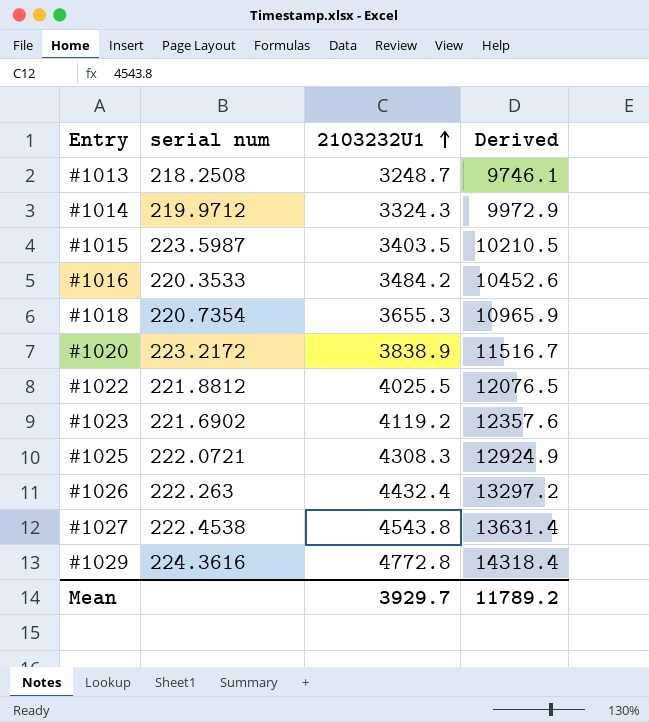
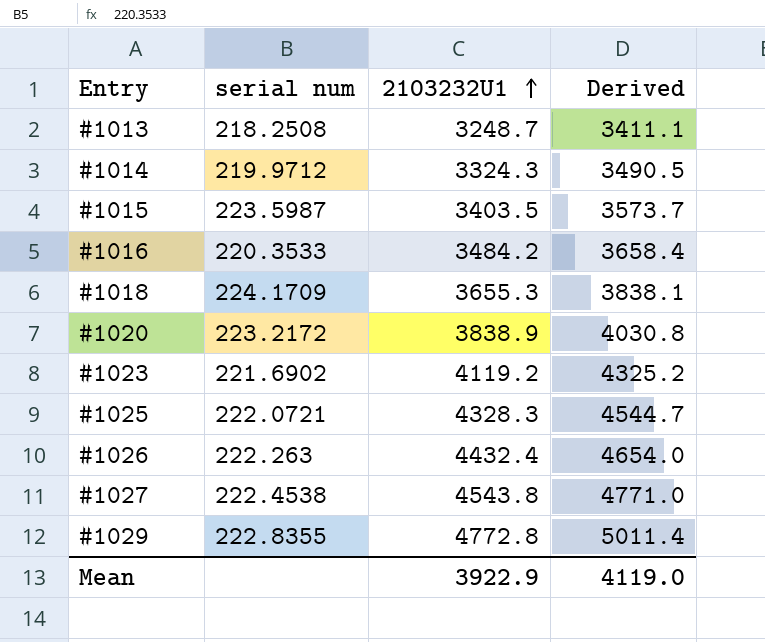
column Derived | formula: [2103232U1] * 3 -> [2103232U1] * 1.05
row #1022: 221.8812 | 4025.5 | 12076.5 -> none
#1018 | serial num: 220.7354 -> 224.1709
#1025 | 2103232U1: 4308.3 -> 4328.3
#1029 | serial num: 224.3616 -> 222.8355
Mean | 2103232U1: 3929.7 -> 3922.9
Mean | Derived: 11789.2 -> 4119.0

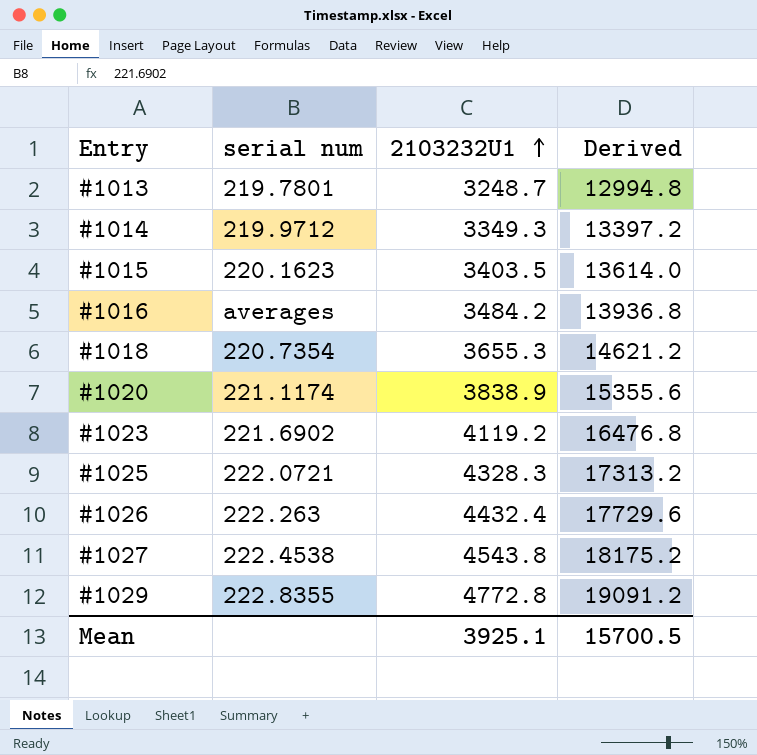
column Derived | formula: [2103232U1] * 1.05 -> [2103232U1] * 4
#1013 | serial num: 218.2508 -> 219.7801
#1014 | 2103232U1: 3324.3 -> 3349.3
#1015 | serial num: 223.5987 -> 220.1623
#1016 | serial num: 220.3533 -> averages
#1018 | serial num: 224.1709 -> 220.7354
#1020 | serial num: 223.2172 -> 221.1174
Mean | 2103232U1: 3922.9 -> 3925.1
Mean | Derived: 4119.0 -> 15700.5

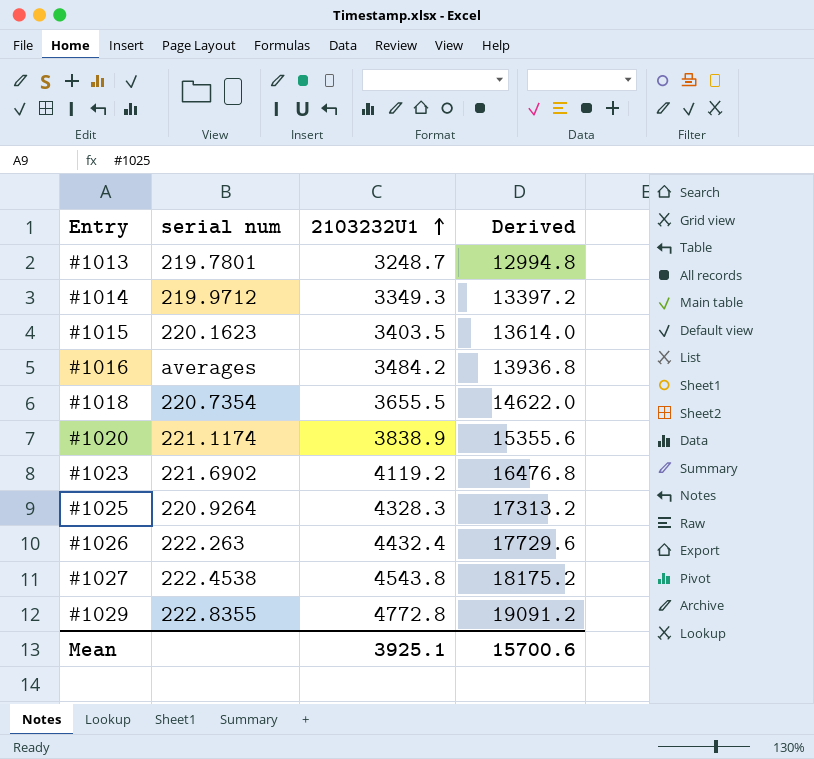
#1018 | 2103232U1: 3655.3 -> 3655.5
#1018 | Derived: 14621.2 -> 14622.0
#1025 | serial num: 222.0721 -> 220.9264
Mean | Derived: 15700.5 -> 15700.6

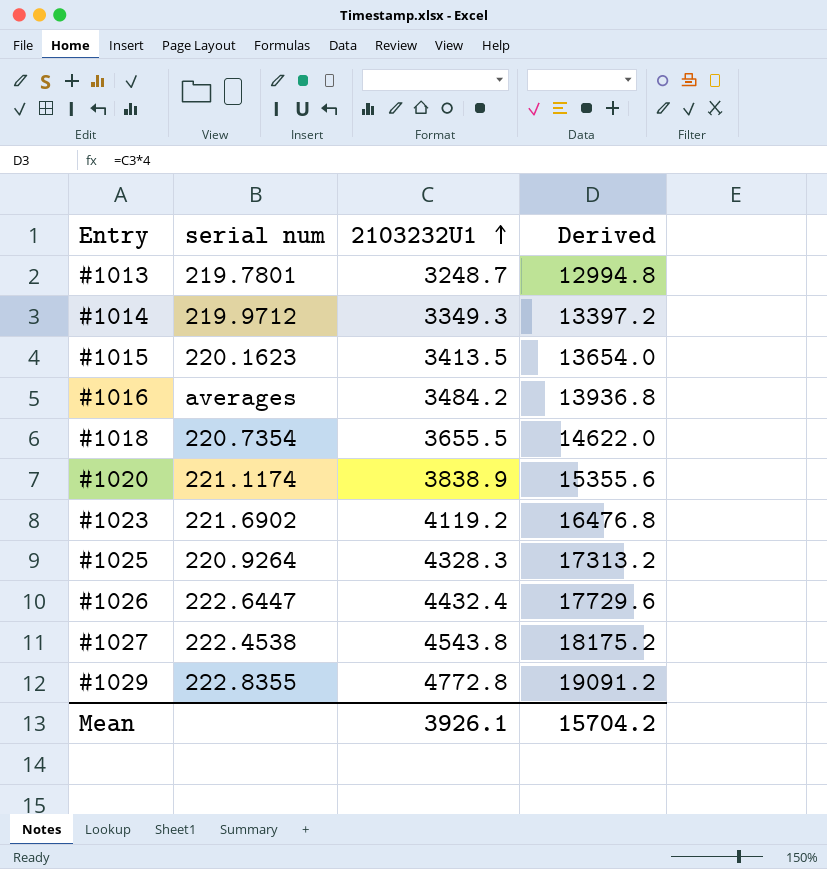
#1015 | 2103232U1: 3403.5 -> 3413.5
#1015 | Derived: 13614.0 -> 13654.0
#1026 | serial num: 222.263 -> 222.6447
Mean | 2103232U1: 3925.1 -> 3926.1
Mean | Derived: 15700.6 -> 15704.2

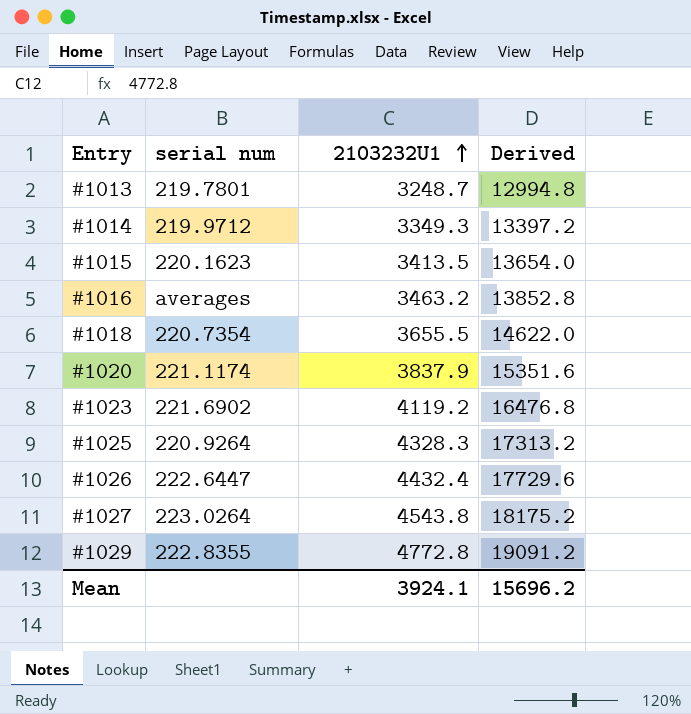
#1016 | 2103232U1: 3484.2 -> 3463.2
#1016 | Derived: 13936.8 -> 13852.8
#1020 | 2103232U1: 3838.9 -> 3837.9
#1020 | Derived: 15355.6 -> 15351.6
#1027 | serial num: 222.4538 -> 223.0264
Mean | 2103232U1: 3926.1 -> 3924.1
Mean | Derived: 15704.2 -> 15696.2

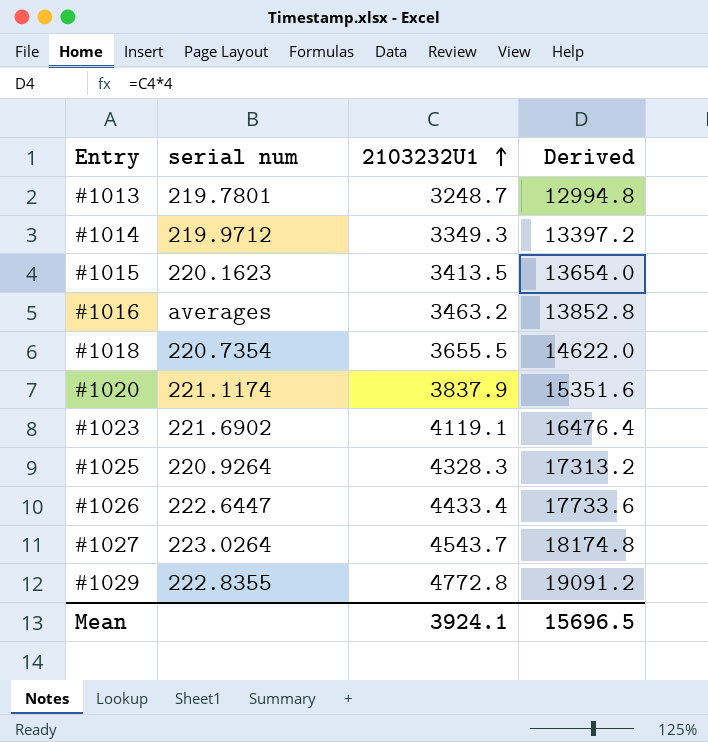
#1023 | 2103232U1: 4119.2 -> 4119.1
#1023 | Derived: 16476.8 -> 16476.4
#1026 | 2103232U1: 4432.4 -> 4433.4
#1026 | Derived: 17729.6 -> 17733.6
#1027 | 2103232U1: 4543.8 -> 4543.7
#1027 | Derived: 18175.2 -> 18174.8
Mean | Derived: 15696.2 -> 15696.5

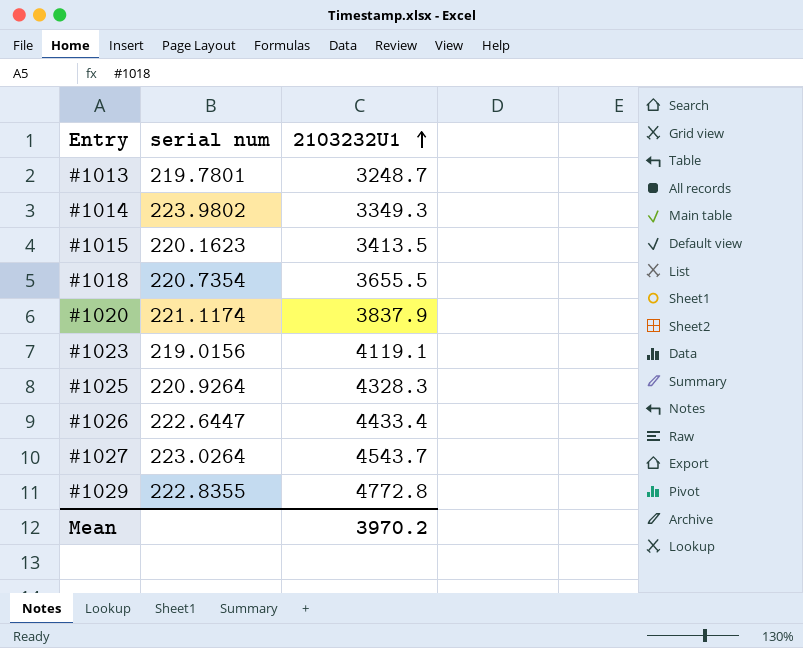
column Derived | formula: [2103232U1] * 4 -> none
row #1016: averages | 3463.2 | 13852.8 -> none
#1014 | serial num: 219.9712 -> 223.9802
#1023 | serial num: 221.6902 -> 219.0156
Mean | 2103232U1: 3924.1 -> 3970.2

